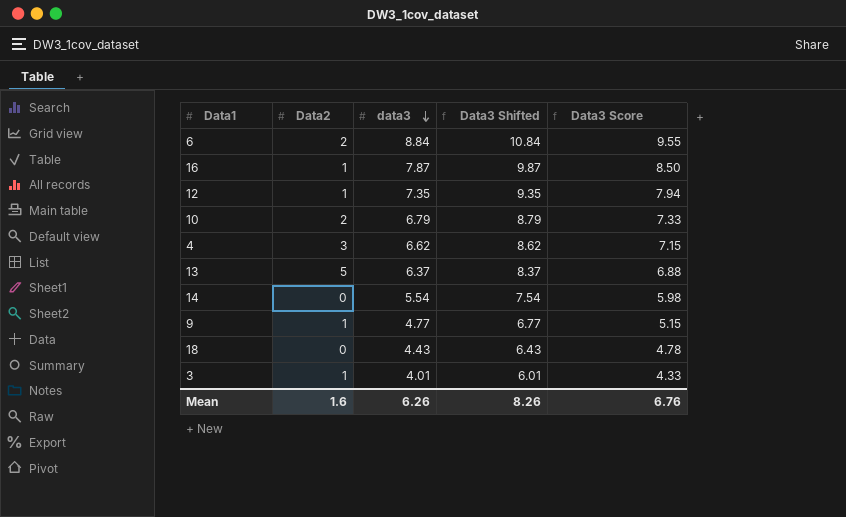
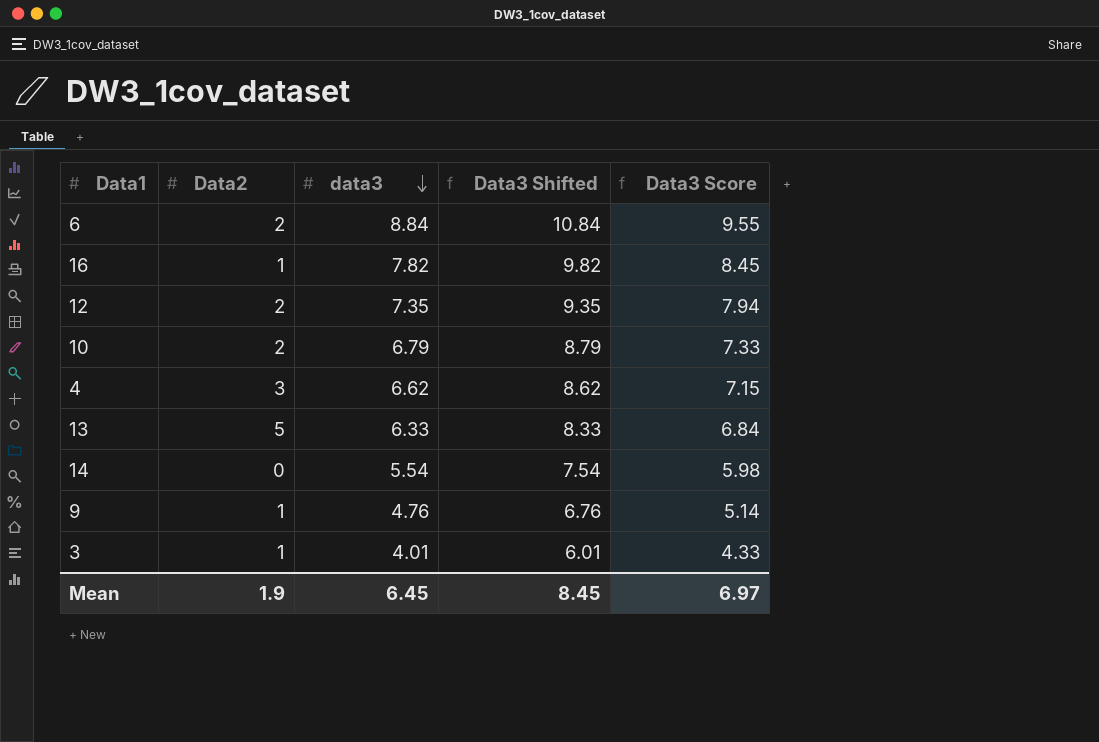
row 18: 0 | 4.43 | 6.43 | 4.78 -> none
16 | data3: 7.87 -> 7.82
16 | Data3 Shifted: 9.87 -> 9.82
16 | Data3 Score: 8.50 -> 8.45
12 | Data2: 1 -> 2
13 | data3: 6.37 -> 6.33
13 | Data3 Shifted: 8.37 -> 8.33
13 | Data3 Score: 6.88 -> 6.84
9 | data3: 4.77 -> 4.76
9 | Data3 Shifted: 6.77 -> 6.76
9 | Data3 Score: 5.15 -> 5.14
Mean | Data2: 1.6 -> 1.9
Mean | data3: 6.26 -> 6.45
Mean | Data3 Shifted: 8.26 -> 8.45
Mean | Data3 Score: 6.76 -> 6.97

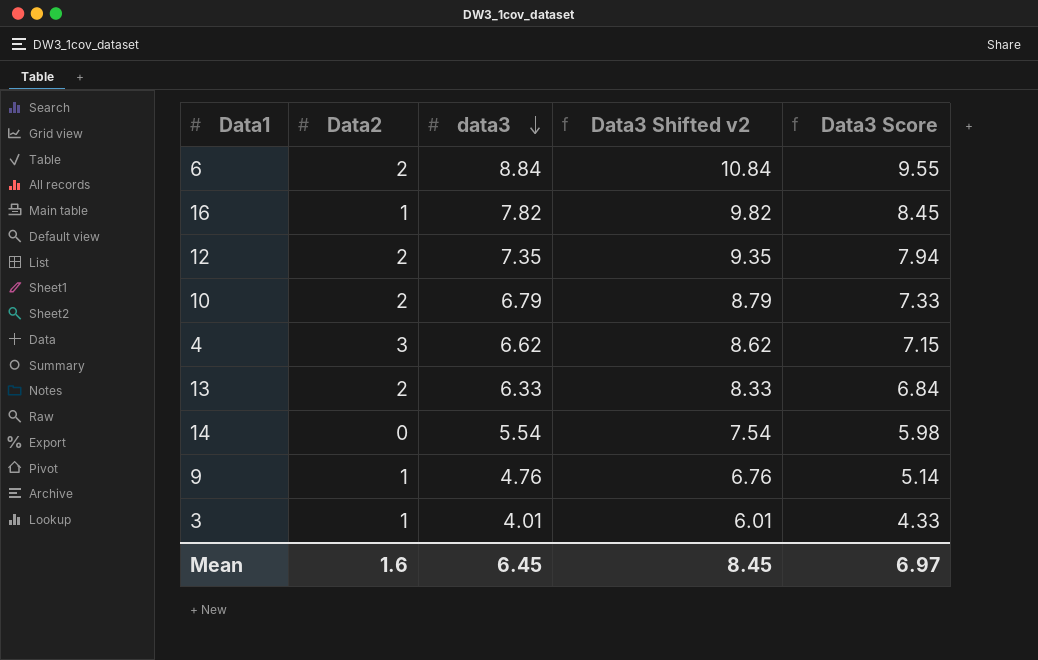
column name: Data3 Shifted -> Data3 Shifted v2
13 | Data2: 5 -> 2
Mean | Data2: 1.9 -> 1.6

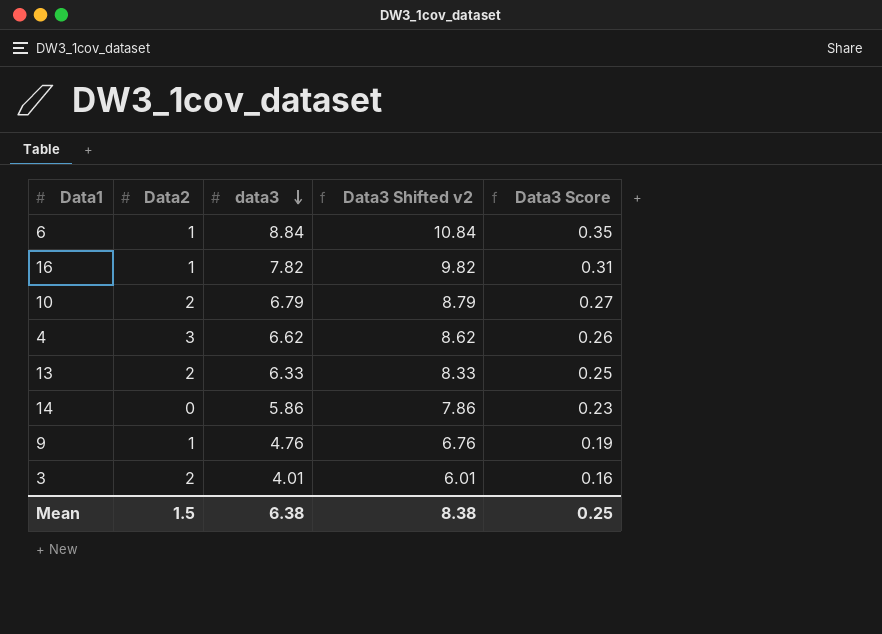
column Data3 Score | formula: [data3] * 1.08 -> [data3] * 0.04
row 12: 2 | 7.35 | 9.35 | 7.94 -> none
6 | Data2: 2 -> 1
14 | data3: 5.54 -> 5.86
14 | Data3 Shifted v2: 7.54 -> 7.86
3 | Data2: 1 -> 2
Mean | Data2: 1.6 -> 1.5
Mean | data3: 6.45 -> 6.38
Mean | Data3 Shifted v2: 8.45 -> 8.38
Mean | Data3 Score: 6.97 -> 0.25

